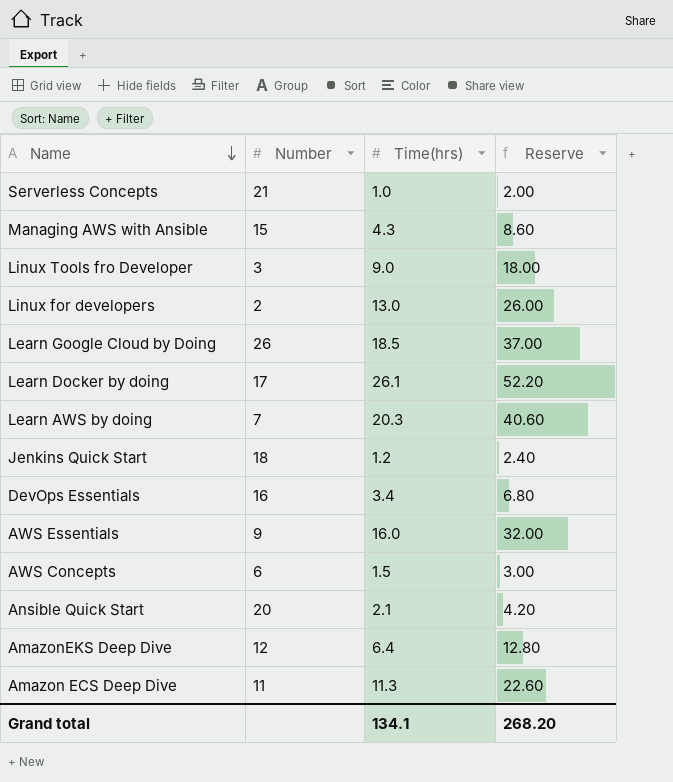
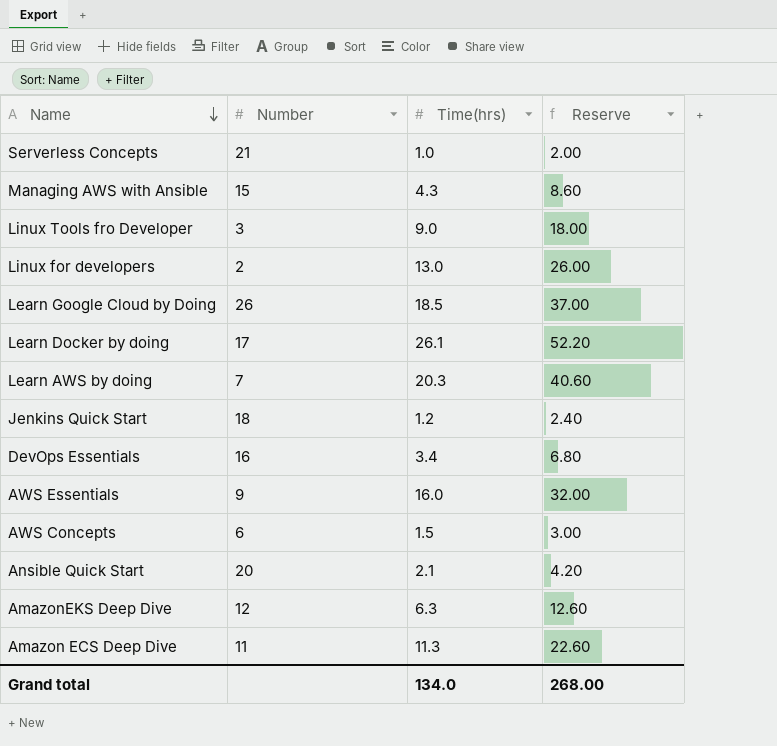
AmazonEKS Deep Dive | Time(hrs): 6.4 -> 6.3
AmazonEKS Deep Dive | Reserve: 12.80 -> 12.60
Grand total | Time(hrs): 134.1 -> 134.0
Grand total | Reserve: 268.20 -> 268.00

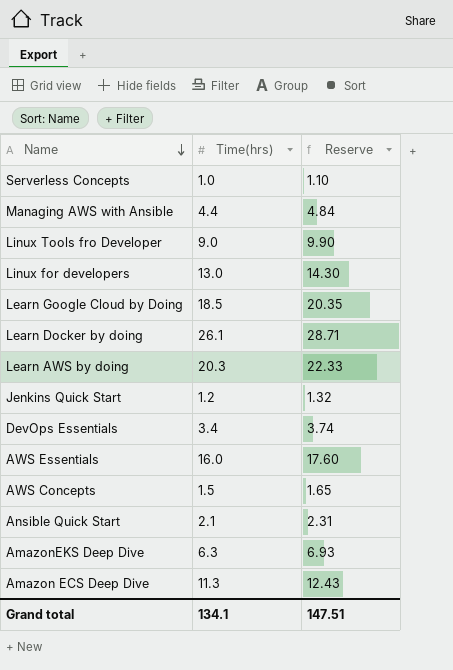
column Number | position: 2 -> none
column Reserve | formula: [Time(hrs)] * 2 -> [Time(hrs)] * 1.1
Managing AWS with Ansible | Time(hrs): 4.3 -> 4.4
Grand total | Time(hrs): 134.0 -> 134.1
Grand total | Reserve: 268.00 -> 147.51

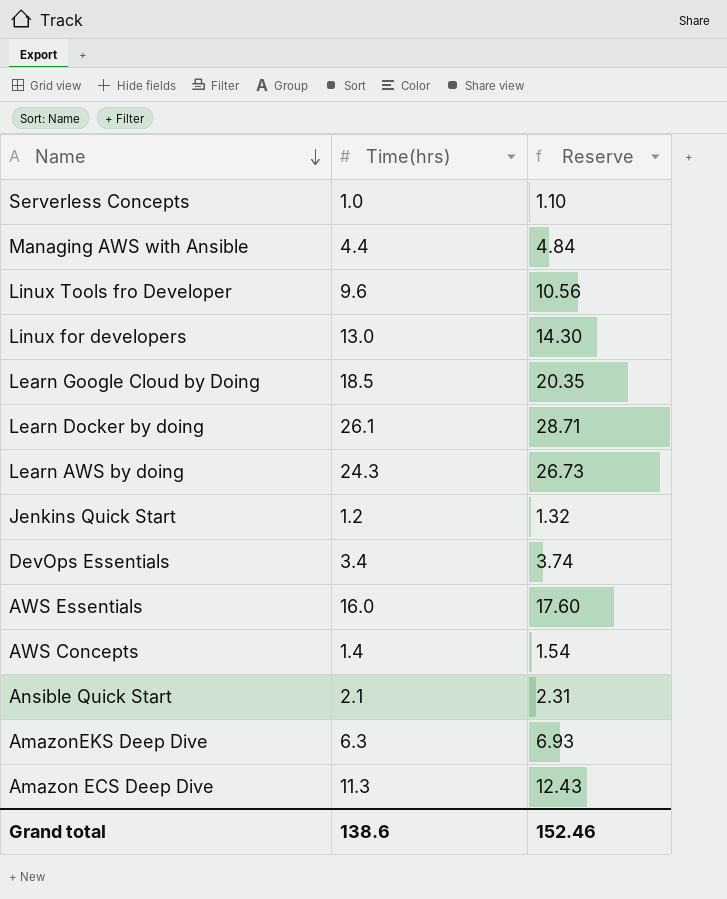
Linux Tools fro Developer | Time(hrs): 9.0 -> 9.6
Linux Tools fro Developer | Reserve: 9.90 -> 10.56
Learn AWS by doing | Time(hrs): 20.3 -> 24.3
Learn AWS by doing | Reserve: 22.33 -> 26.73
AWS Concepts | Time(hrs): 1.5 -> 1.4
AWS Concepts | Reserve: 1.65 -> 1.54
Grand total | Time(hrs): 134.1 -> 138.6
Grand total | Reserve: 147.51 -> 152.46

